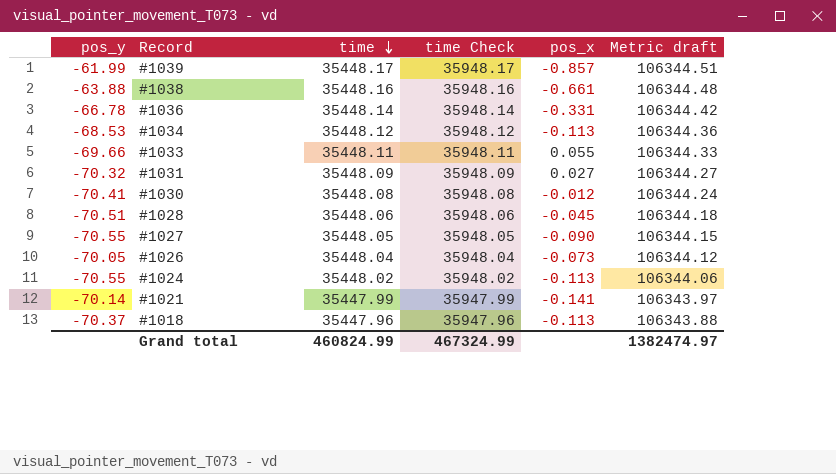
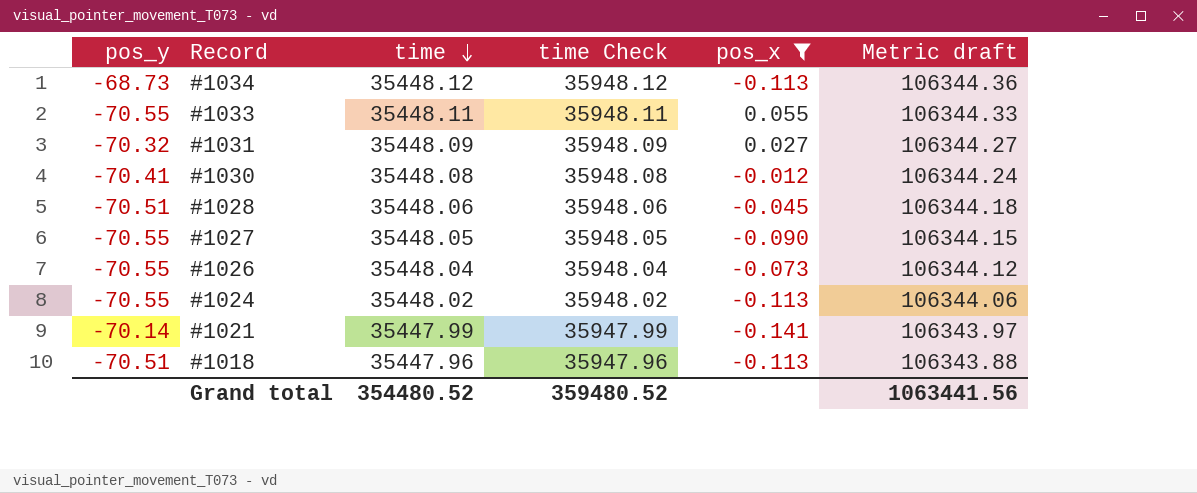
filter: none -> pos_x >= -0.141
#1034 | pos_y: -68.53 -> -68.73
#1033 | pos_y: -69.66 -> -70.55
#1026 | pos_y: -70.05 -> -70.55
#1018 | pos_y: -70.37 -> -70.51
Grand total | time: 460824.99 -> 354480.52
Grand total | time Check: 467324.99 -> 359480.52
Grand total | Metric draft: 1382474.97 -> 1063441.56

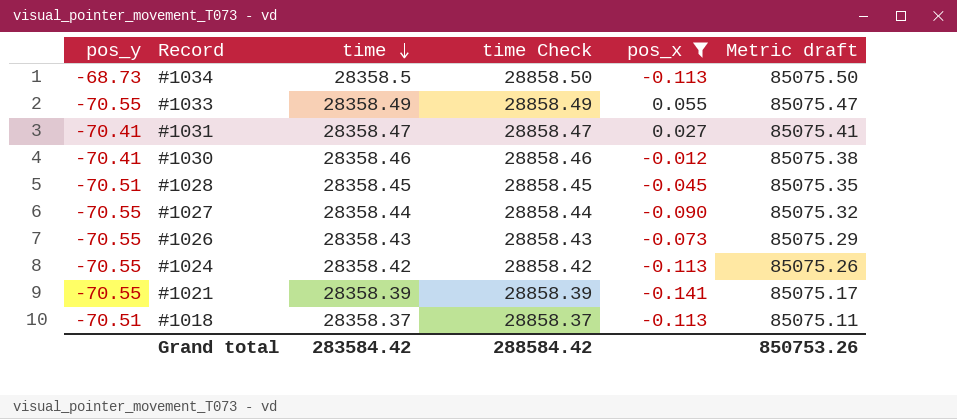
#1034 | time: 35448.12 -> 28358.5
#1034 | time Check: 35948.12 -> 28858.50
#1034 | Metric draft: 106344.36 -> 85075.50
#1033 | time: 35448.11 -> 28358.49
#1033 | time Check: 35948.11 -> 28858.49
#1033 | Metric draft: 106344.33 -> 85075.47
#1031 | pos_y: -70.32 -> -70.41
#1031 | time: 35448.09 -> 28358.47
#1031 | time Check: 35948.09 -> 28858.47
#1031 | Metric draft: 106344.27 -> 85075.41
#1030 | time: 35448.08 -> 28358.46
#1030 | time Check: 35948.08 -> 28858.46
#1030 | Metric draft: 106344.24 -> 85075.38
#1028 | time: 35448.06 -> 28358.45
#1028 | time Check: 35948.06 -> 28858.45
#1028 | Metric draft: 106344.18 -> 85075.35
#1027 | time: 35448.05 -> 28358.44
#1027 | time Check: 35948.05 -> 28858.44
#1027 | Metric draft: 106344.15 -> 85075.32
#1026 | time: 35448.04 -> 28358.43
#1026 | time Check: 35948.04 -> 28858.43
#1026 | Metric draft: 106344.12 -> 85075.29
#1024 | time: 35448.02 -> 28358.42
#1024 | time Check: 35948.02 -> 28858.42
#1024 | Metric draft: 106344.06 -> 85075.26
#1021 | pos_y: -70.14 -> -70.55
#1021 | time: 35447.99 -> 28358.39
#1021 | time Check: 35947.99 -> 28858.39
#1021 | Metric draft: 106343.97 -> 85075.17
#1018 | time: 35447.96 -> 28358.37
#1018 | time Check: 35947.96 -> 28858.37
#1018 | Metric draft: 106343.88 -> 85075.11
Grand total | time: 354480.52 -> 283584.42
Grand total | time Check: 359480.52 -> 288584.42
Grand total | Metric draft: 1063441.56 -> 850753.26

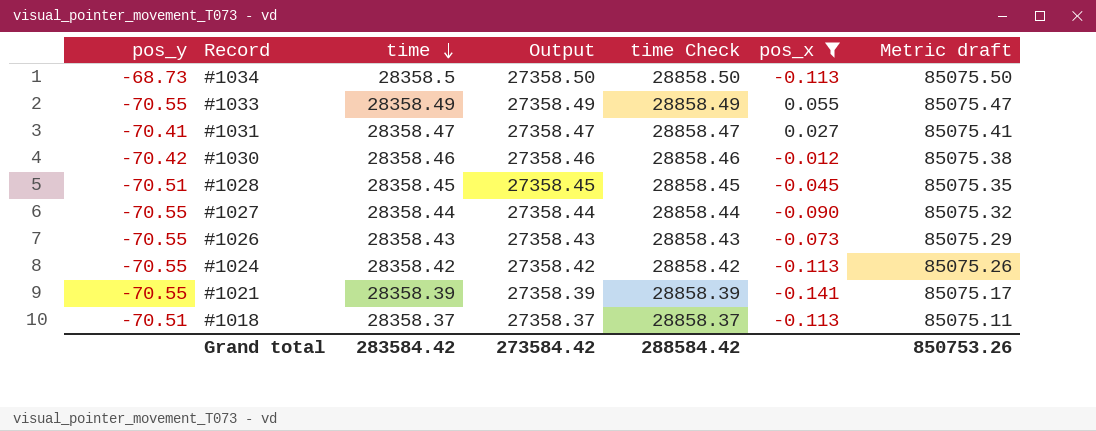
column Output | formula: none -> [time] - 1000
#1030 | pos_y: -70.41 -> -70.42

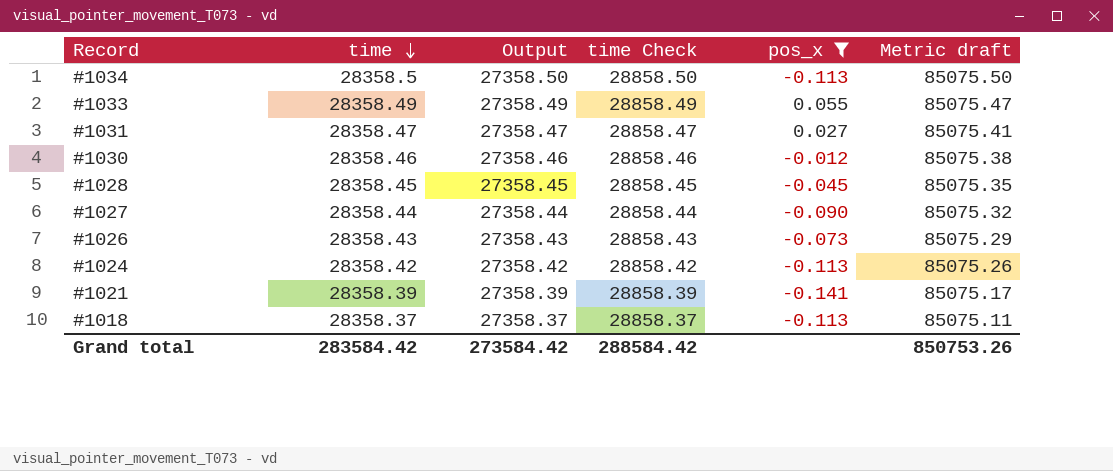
column pos_y | position: 1 -> none

